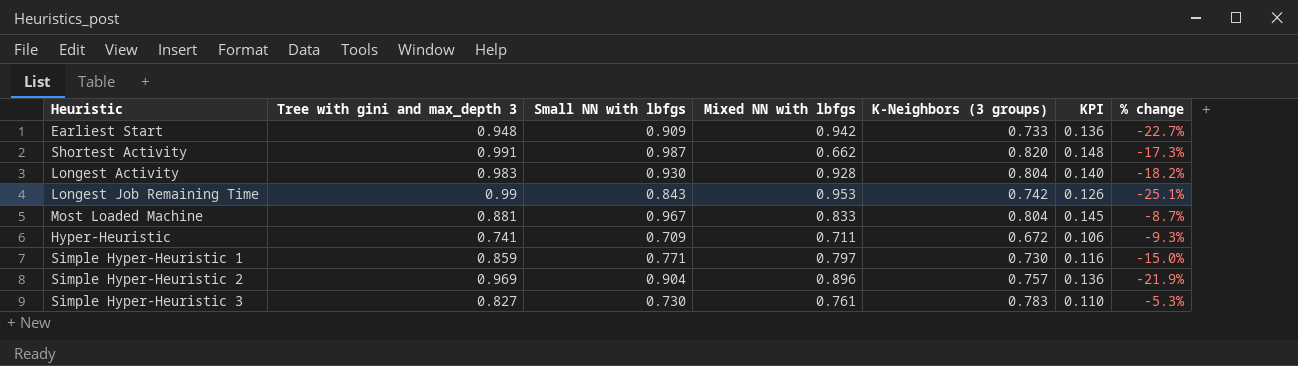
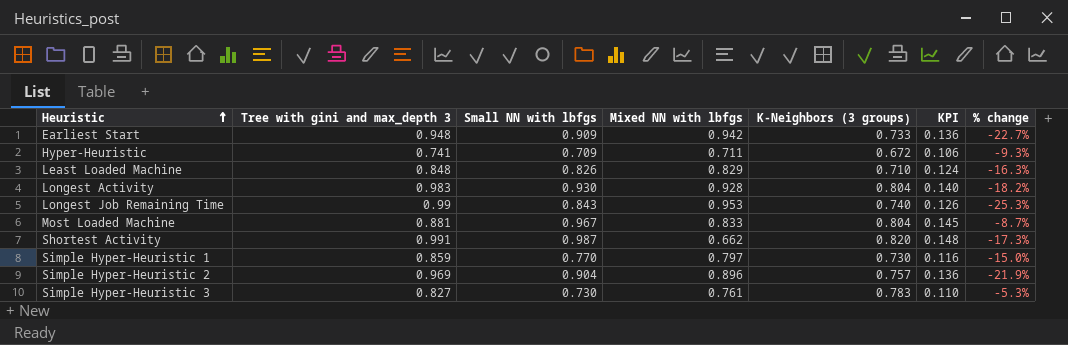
row order: none -> Heuristic ascending
row Least Loaded Machine: none -> 0.848 | 0.826 | 0.829 | 0.710 | 0.124 | -16.3%
Longest Job Remaining Time | K-Neighbors (3 groups): 0.742 -> 0.740
Longest Job Remaining Time | % change: -25.1% -> -25.3%
Simple Hyper-Heuristic 1 | Small NN with lbfgs: 0.771 -> 0.770

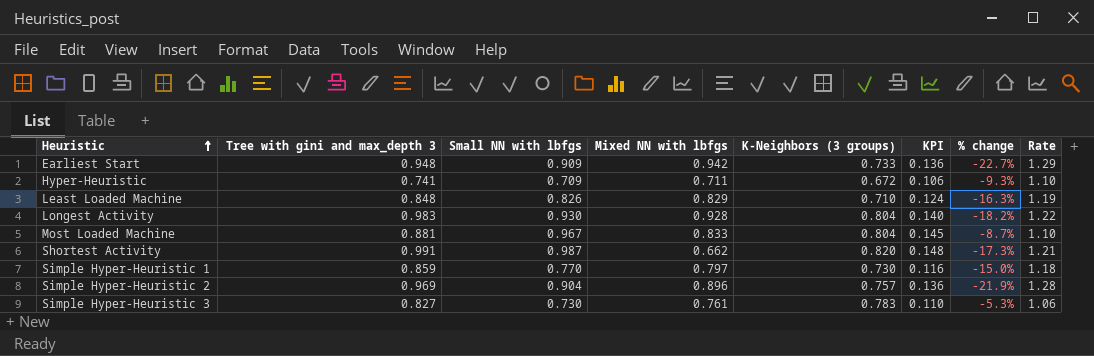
column Rate | formula: none -> [Tree with gini and max_depth 3] / [K-Neighbors (3 groups)]
row Longest Job Remaining Time: 0.99 | 0.843 | 0.953 | 0.740 | 0.126 | -25.3% -> none

